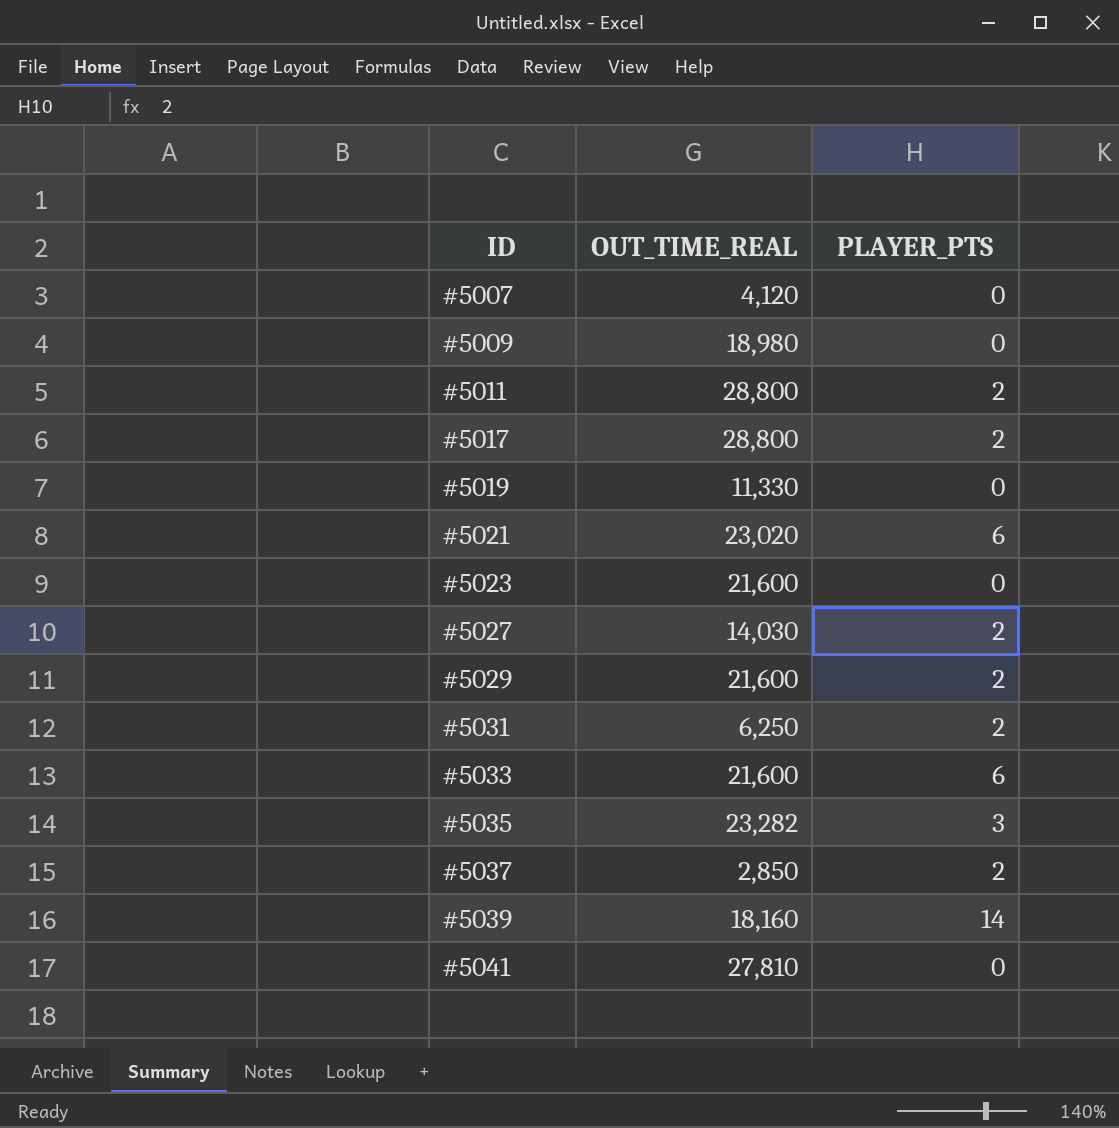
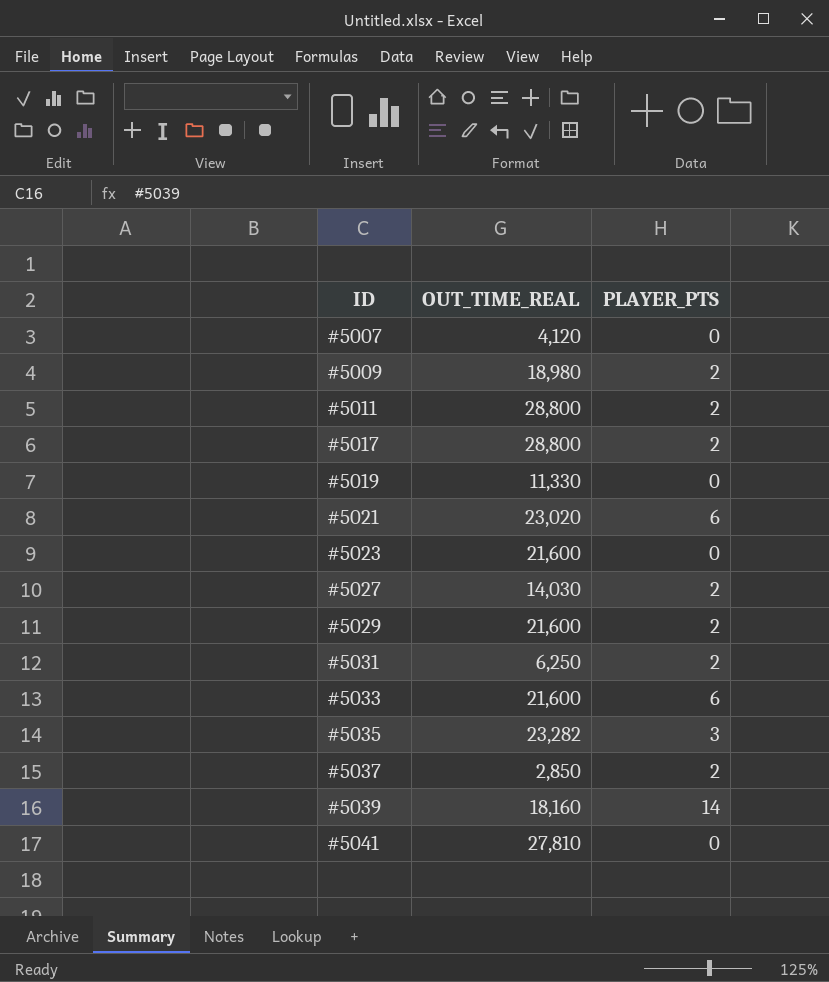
#5009 | PLAYER_PTS: 0 -> 2

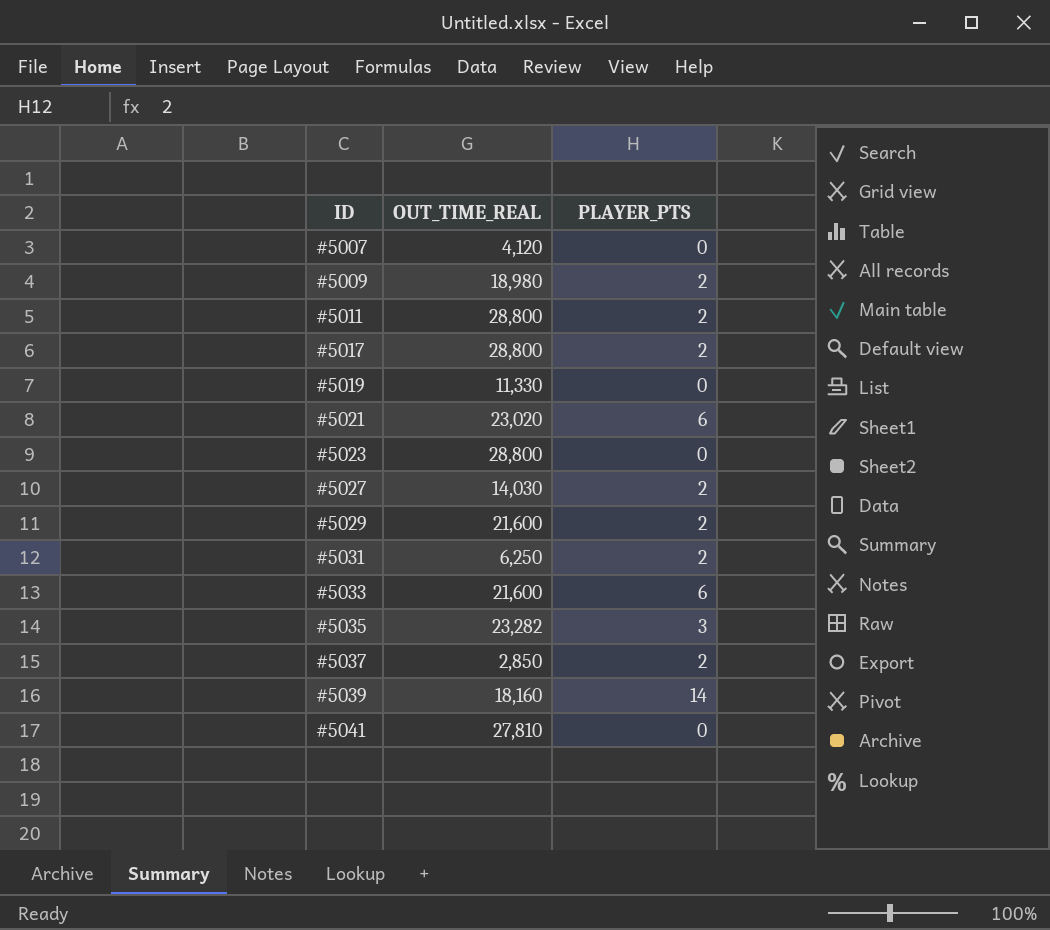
#5023 | OUT_TIME_REAL: 21,600 -> 28,800

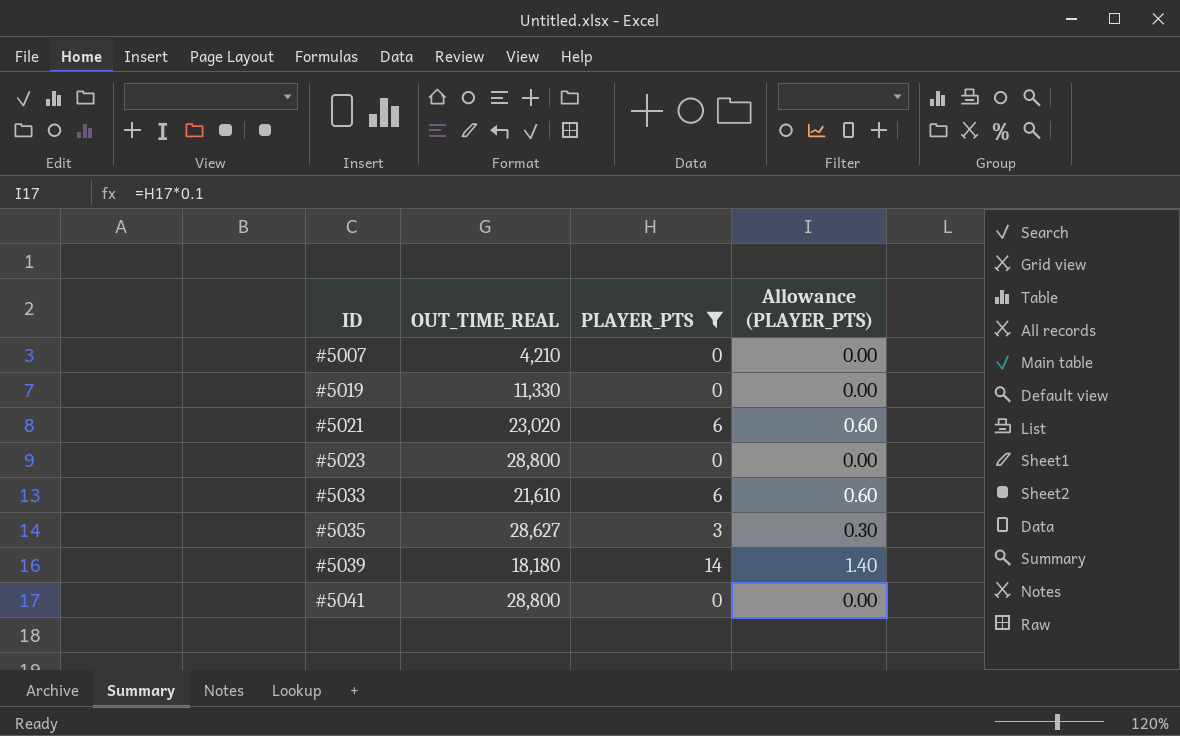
filter: none -> PLAYER_PTS != 2
column Allowance (PLAYER_PTS) | formula: none -> [PLAYER_PTS] * 0.1
#5007 | OUT_TIME_REAL: 4,120 -> 4,210
#5033 | OUT_TIME_REAL: 21,600 -> 21,610
#5035 | OUT_TIME_REAL: 23,282 -> 28,627
#5039 | OUT_TIME_REAL: 18,160 -> 18,180
#5041 | OUT_TIME_REAL: 27,810 -> 28,800

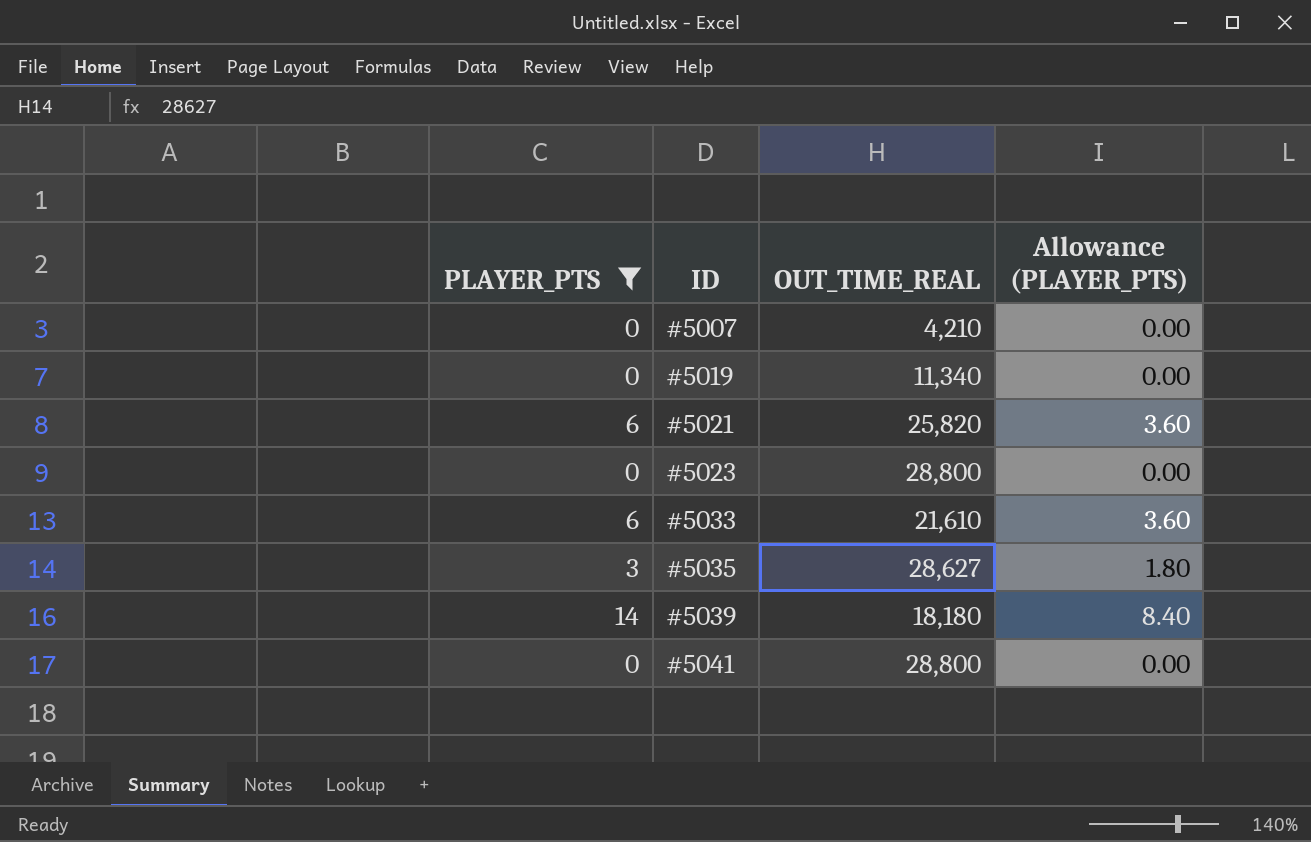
column PLAYER_PTS | position: 3 -> 1
column Allowance (PLAYER_PTS) | formula: [PLAYER_PTS] * 0.1 -> [PLAYER_PTS] * 0.6
#5019 | OUT_TIME_REAL: 11,330 -> 11,340
#5021 | OUT_TIME_REAL: 23,020 -> 25,820

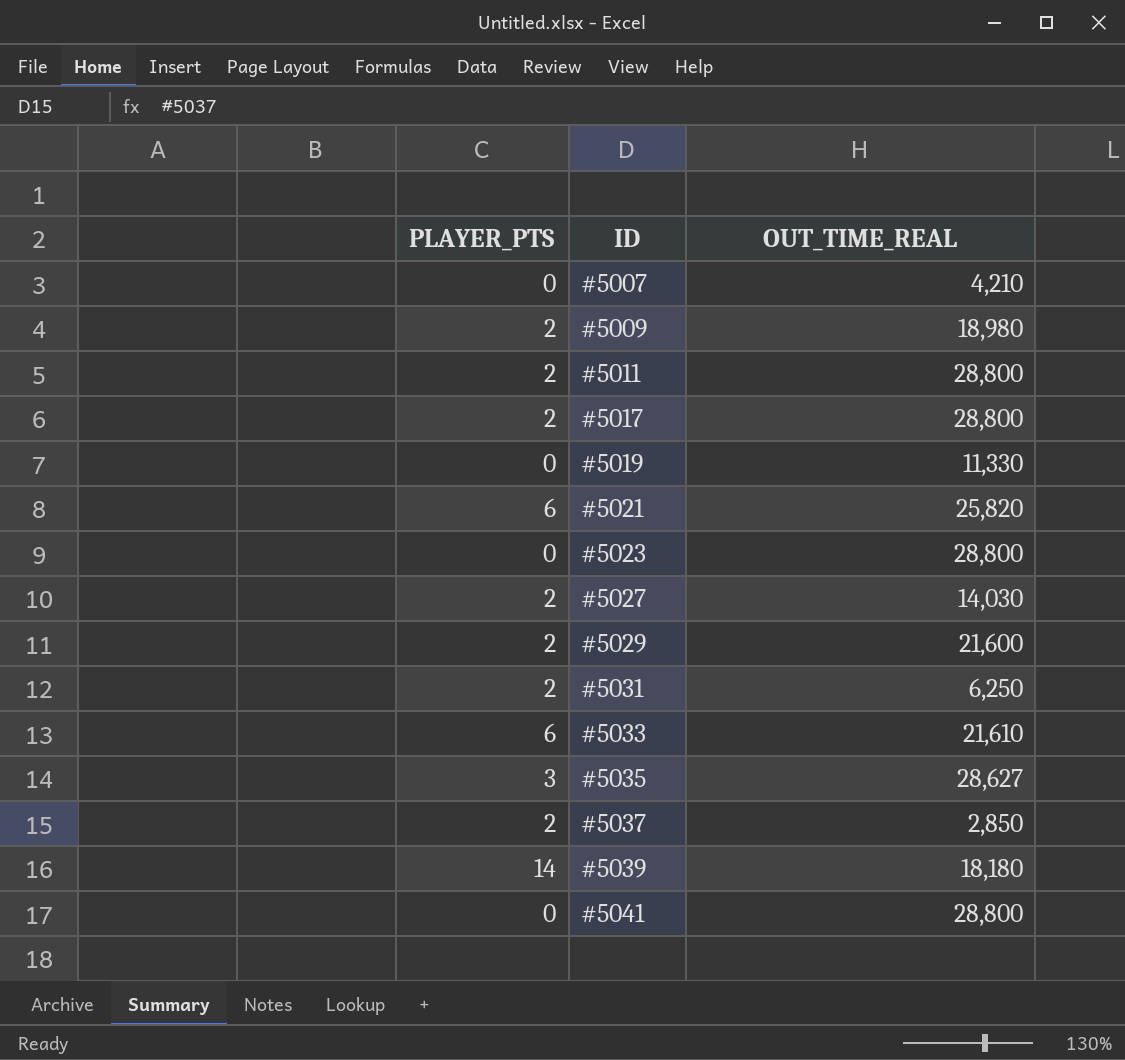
filter: PLAYER_PTS != 2 -> none
column Allowance (PLAYER_PTS) | formula: [PLAYER_PTS] * 0.6 -> none
#5019 | OUT_TIME_REAL: 11,340 -> 11,330

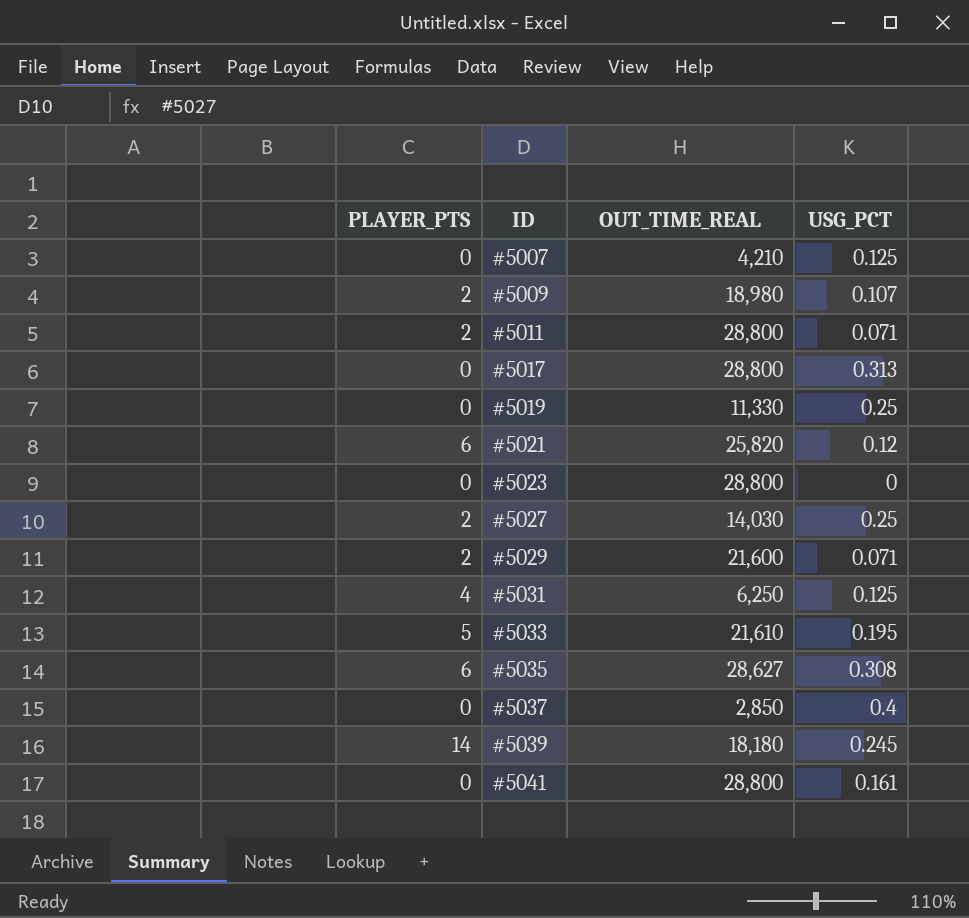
column USG_PCT | position: none -> 4
#5017 | PLAYER_PTS: 2 -> 0
#5031 | PLAYER_PTS: 2 -> 4
#5033 | PLAYER_PTS: 6 -> 5
#5035 | PLAYER_PTS: 3 -> 6
#5037 | PLAYER_PTS: 2 -> 0

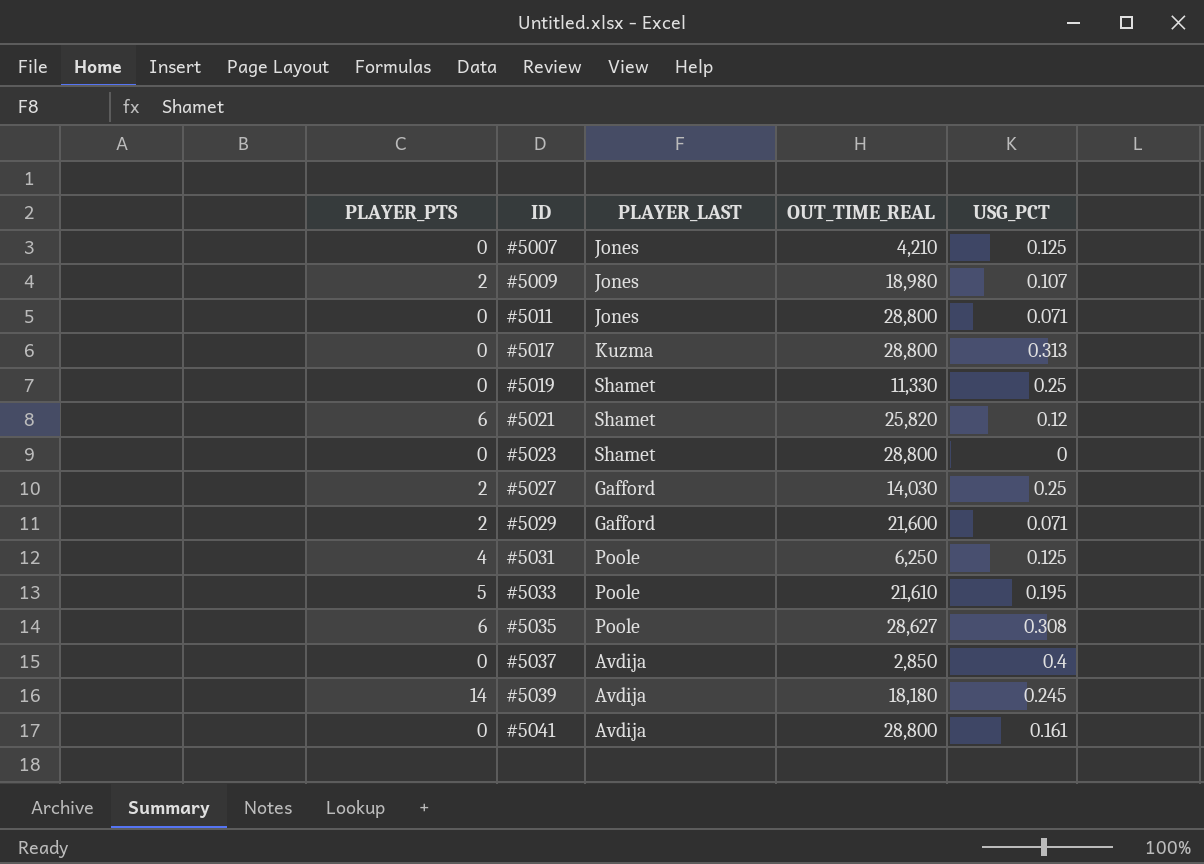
column PLAYER_LAST | position: none -> 3
#5011 | PLAYER_PTS: 2 -> 0

